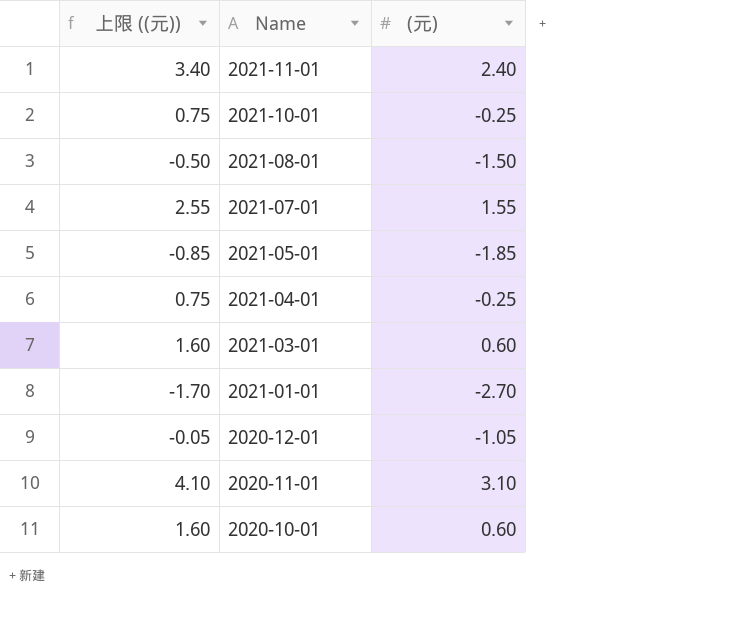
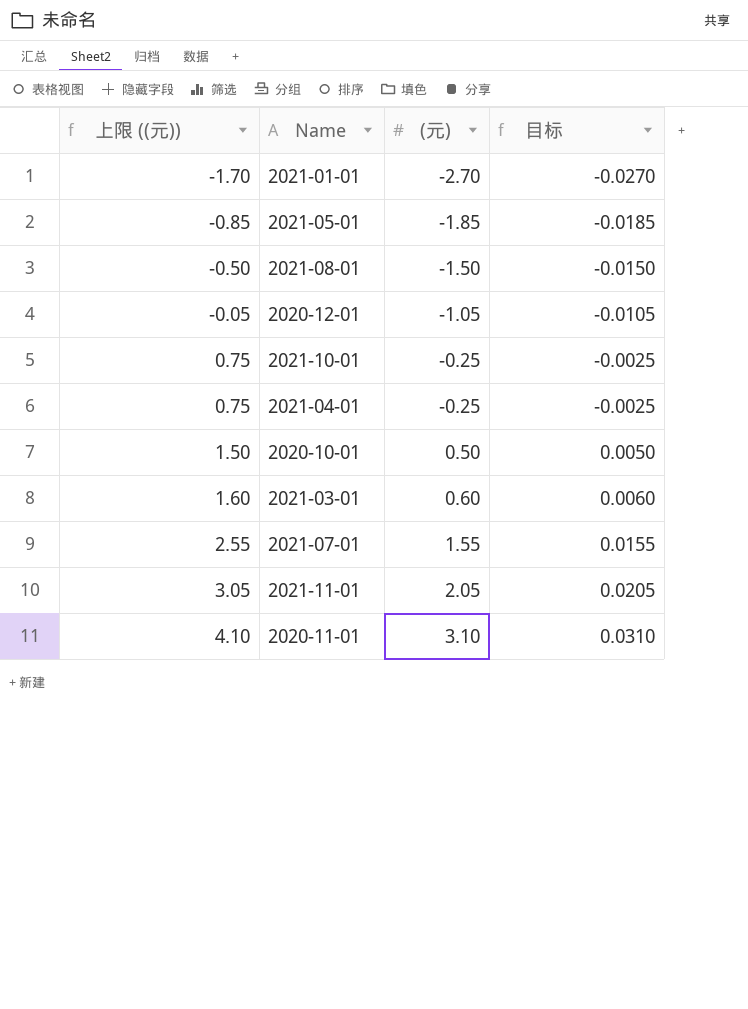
row order: Name descending -> 上限 ((元)) ascending
column 目标 | formula: none -> [(元)] * 0.01
2020-10-01 | 上限 ((元)): 1.60 -> 1.50
2020-10-01 | (元): 0.60 -> 0.50
2021-11-01 | 上限 ((元)): 3.40 -> 3.05
2021-11-01 | (元): 2.40 -> 2.05

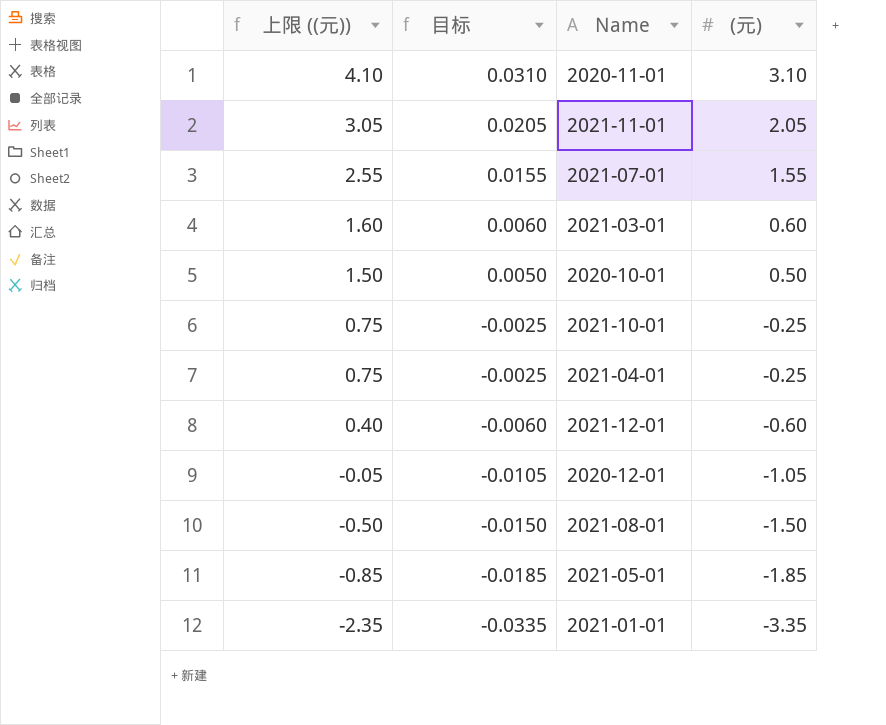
row order: 上限 ((元)) ascending -> 上限 ((元)) descending
column 目标 | position: 4 -> 2
row 2021-12-01: none -> 0.40 | -0.0060 | -0.60
2021-01-01 | 上限 ((元)): -1.70 -> -2.35
2021-01-01 | 目标: -0.0270 -> -0.0335
2021-01-01 | (元): -2.70 -> -3.35

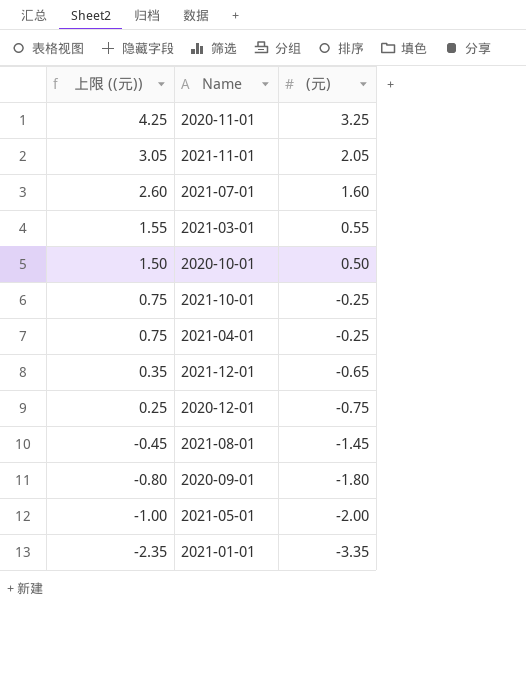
column 目标 | formula: [(元)] * 0.01 -> none
2020-11-01 | 上限 ((元)): 4.10 -> 4.25
2020-11-01 | (元): 3.10 -> 3.25
2021-07-01 | 上限 ((元)): 2.55 -> 2.60
2021-07-01 | (元): 1.55 -> 1.60
2021-03-01 | 上限 ((元)): 1.60 -> 1.55
2021-03-01 | (元): 0.60 -> 0.55
2021-12-01 | 上限 ((元)): 0.40 -> 0.35
2021-12-01 | (元): -0.60 -> -0.65
2020-12-01 | 上限 ((元)): -0.05 -> 0.25
2020-12-01 | (元): -1.05 -> -0.75
2021-08-01 | 上限 ((元)): -0.50 -> -0.45
2021-08-01 | (元): -1.50 -> -1.45
row 2020-09-01: none -> -0.80 | -1.80
2021-05-01 | 上限 ((元)): -0.85 -> -1.00
2021-05-01 | (元): -1.85 -> -2.00

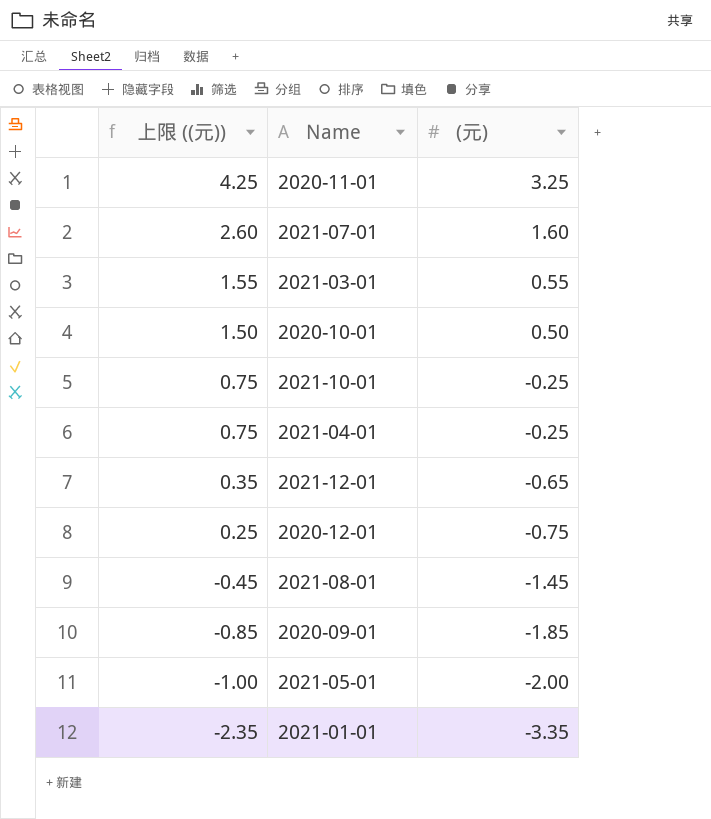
row 2021-11-01: 3.05 | 2.05 -> none
2020-09-01 | 上限 ((元)): -0.80 -> -0.85
2020-09-01 | (元): -1.80 -> -1.85

